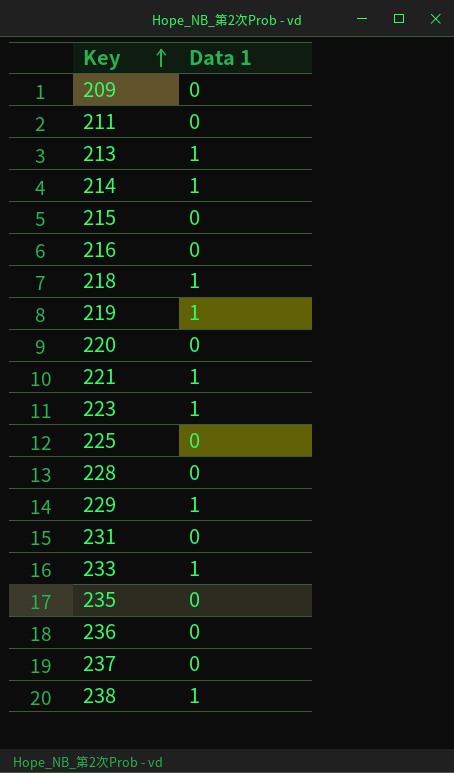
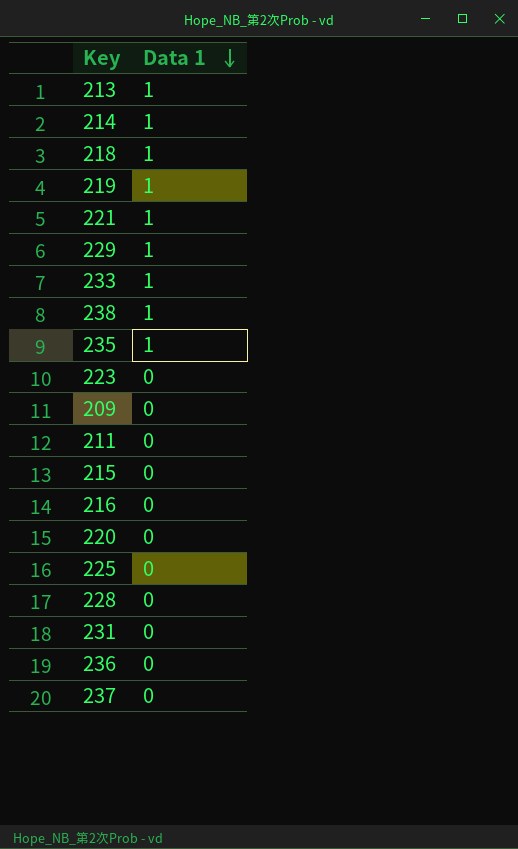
row order: Key ascending -> Data 1 descending
235 | Data 1: 0 -> 1
223 | Data 1: 1 -> 0

